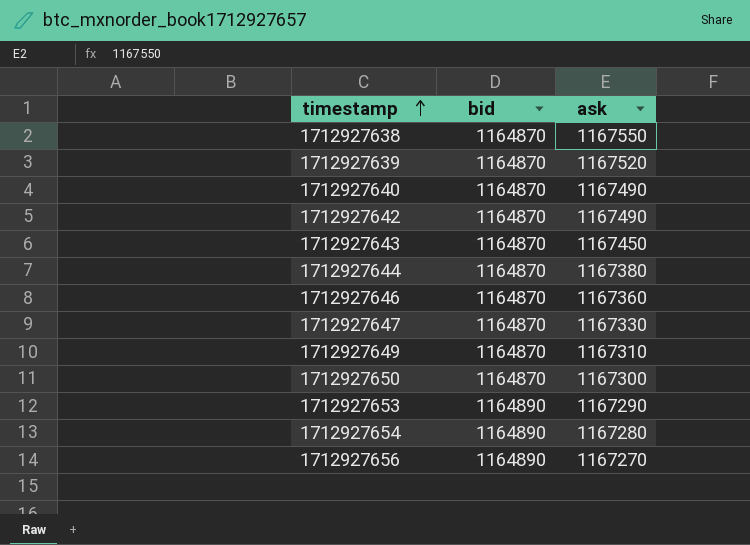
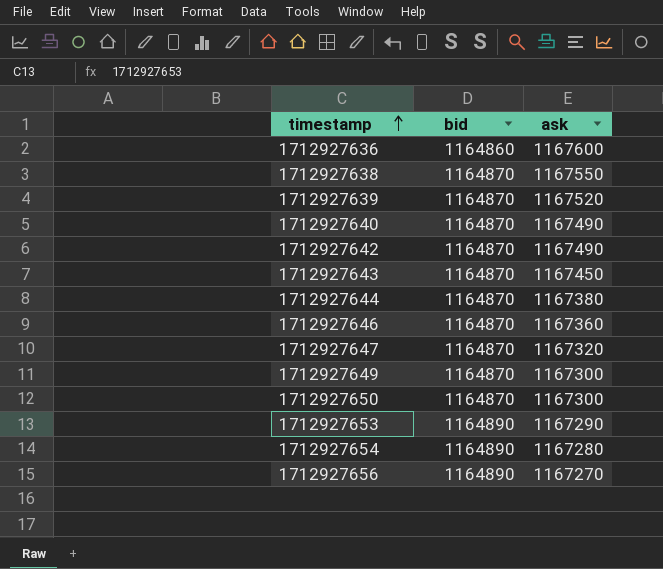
row 1712927636: none -> 1164860 | 1167600
1712927647 | ask: 1167330 -> 1167320
1712927649 | ask: 1167310 -> 1167300

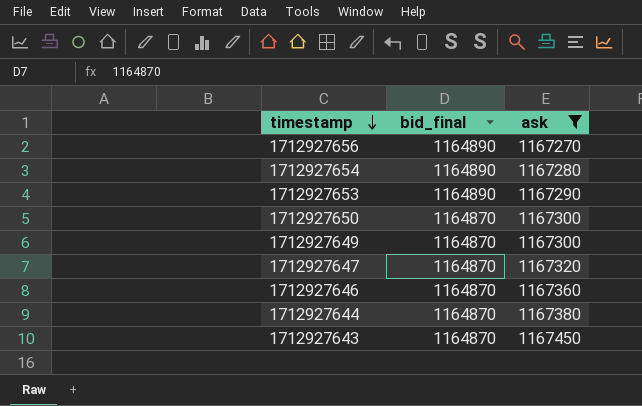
filter: none -> ask <= 1167450
row order: timestamp ascending -> timestamp descending
column name: bid -> bid_final

